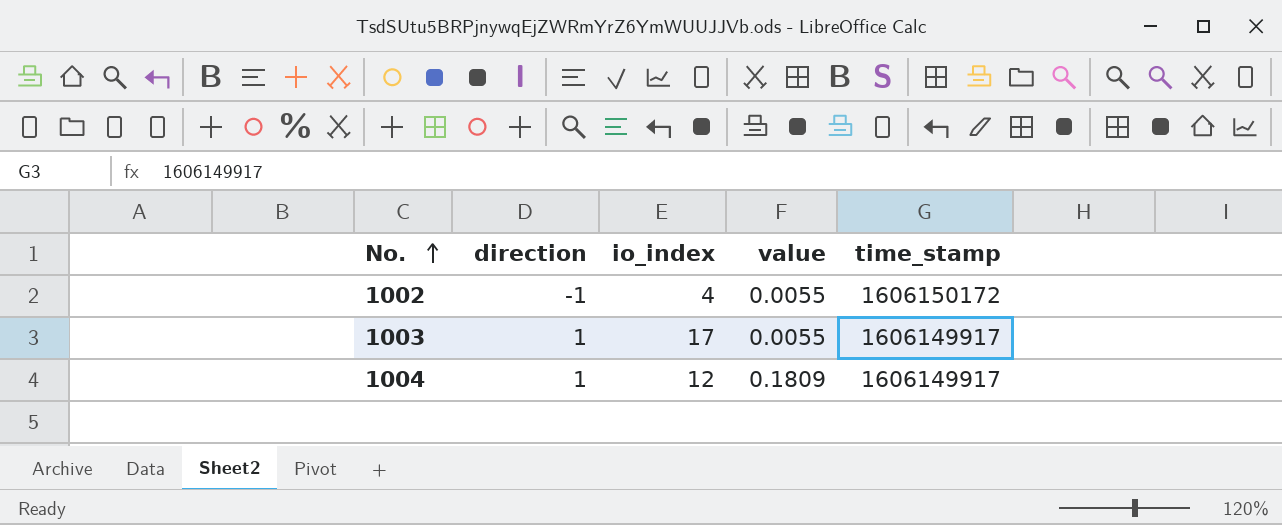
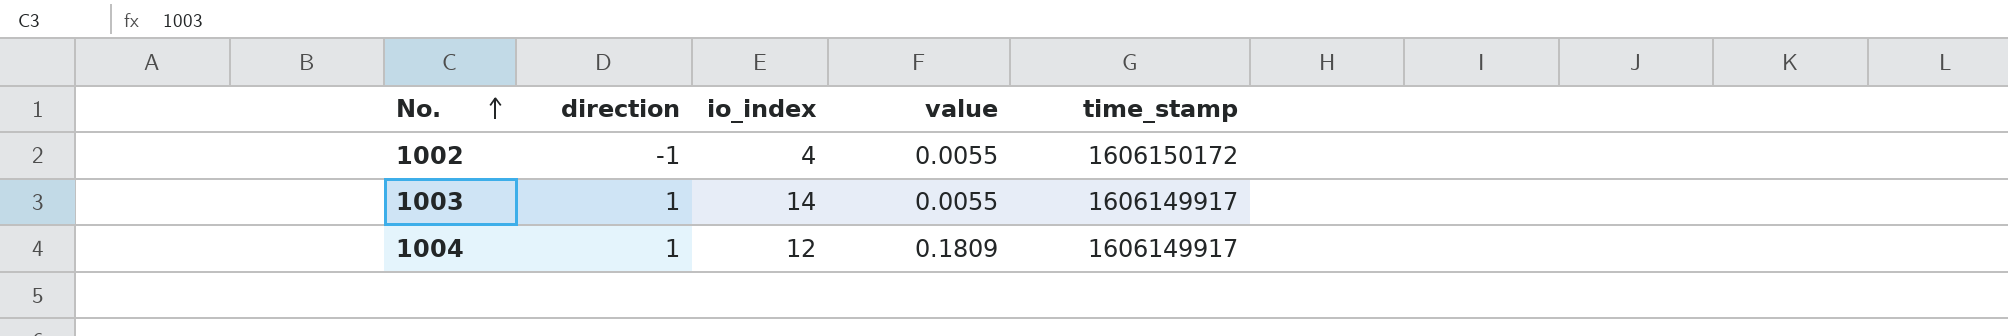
1003 | io_index: 17 -> 14

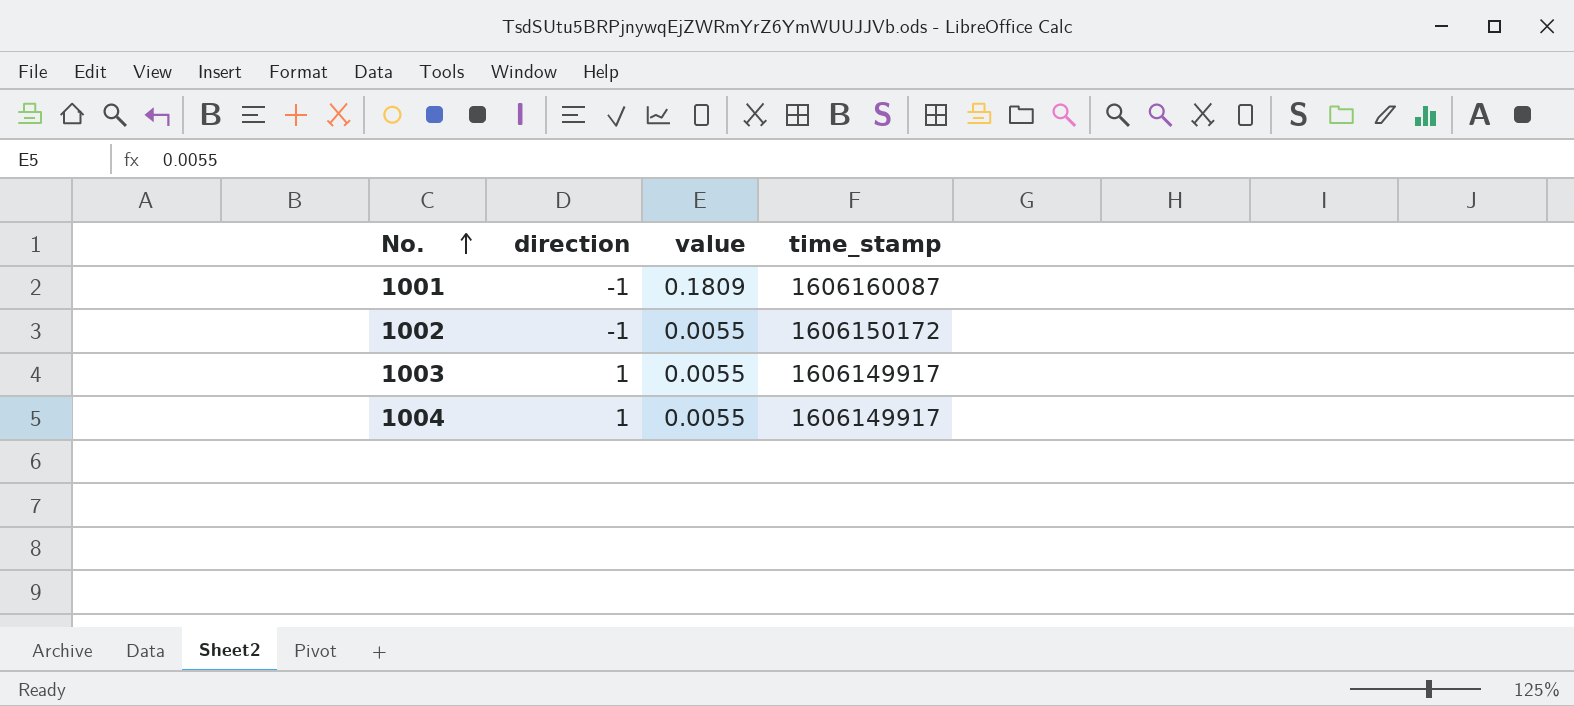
column io_index | position: 3 -> none
row 1001: none -> -1 | 0.1809 | 1606160087
1004 | value: 0.1809 -> 0.0055

